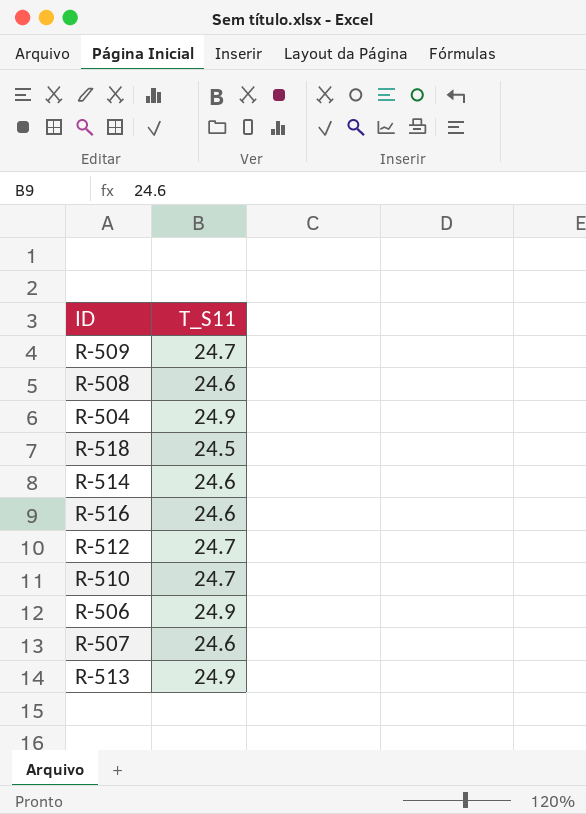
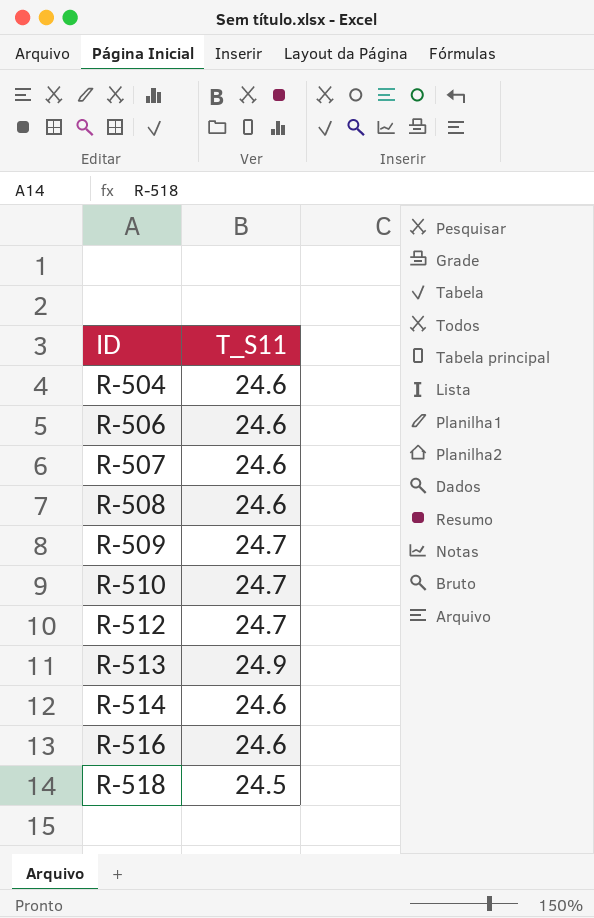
row order: none -> ID ascending
R-504 | T_S11: 24.9 -> 24.6
R-506 | T_S11: 24.9 -> 24.6

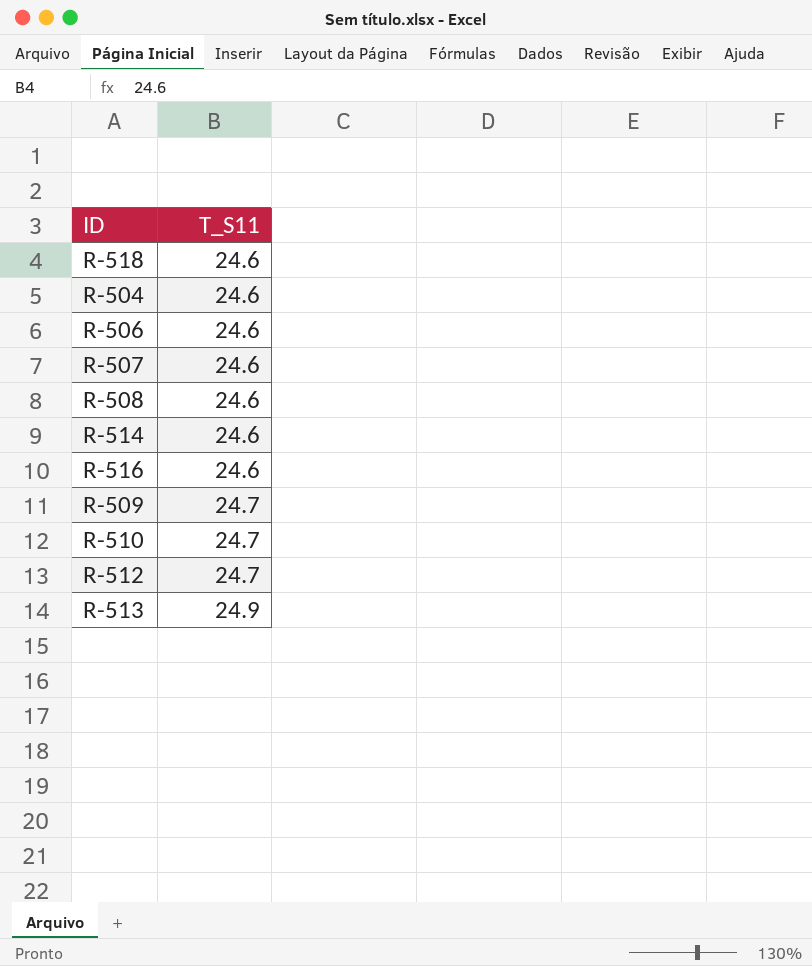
row order: ID ascending -> T_S11 ascending
R-518 | T_S11: 24.5 -> 24.6

